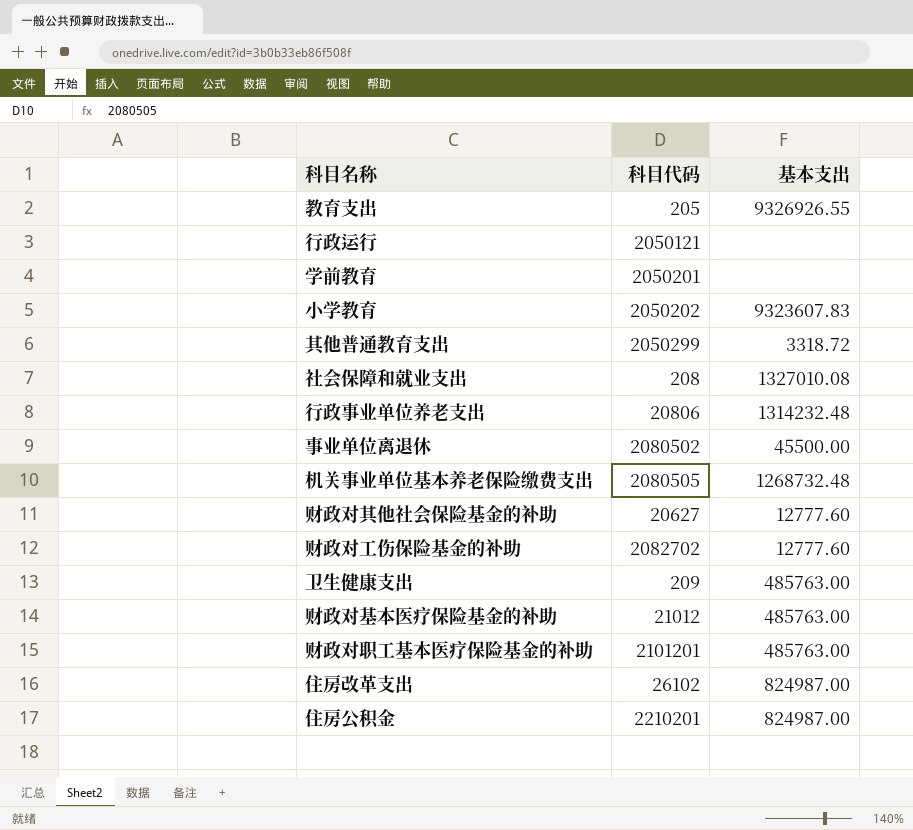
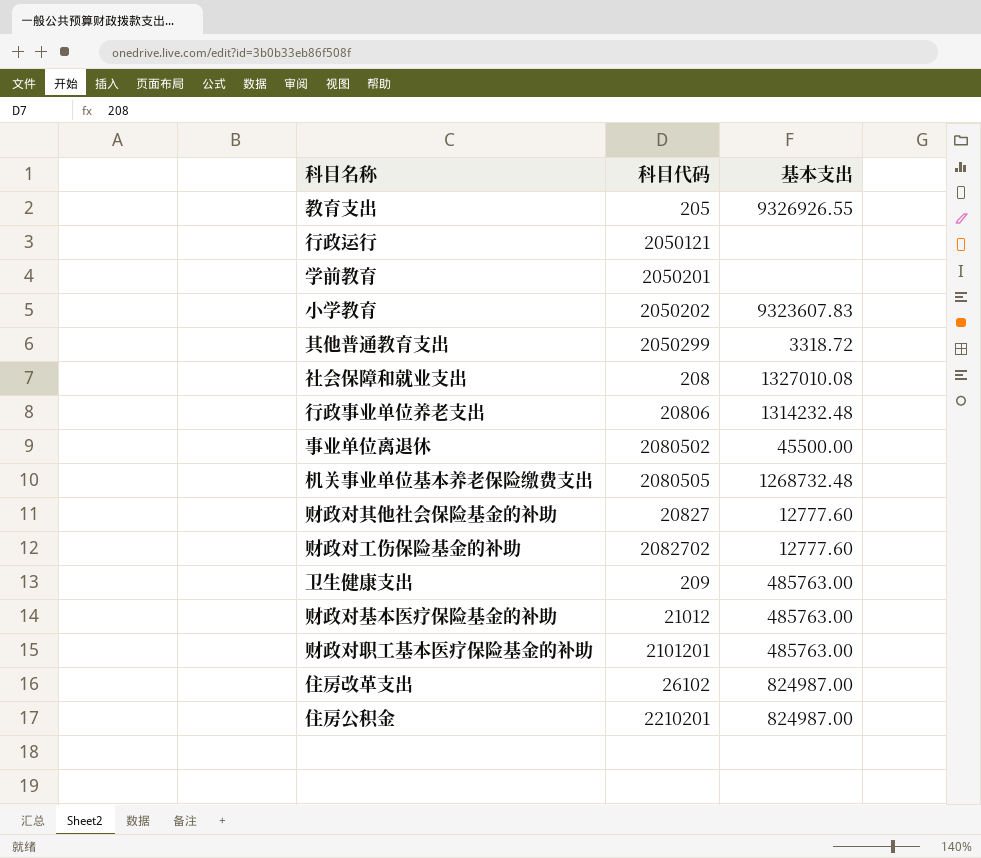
财政对其他社会保险基金的补助 | 科目代码: 20627 -> 20827

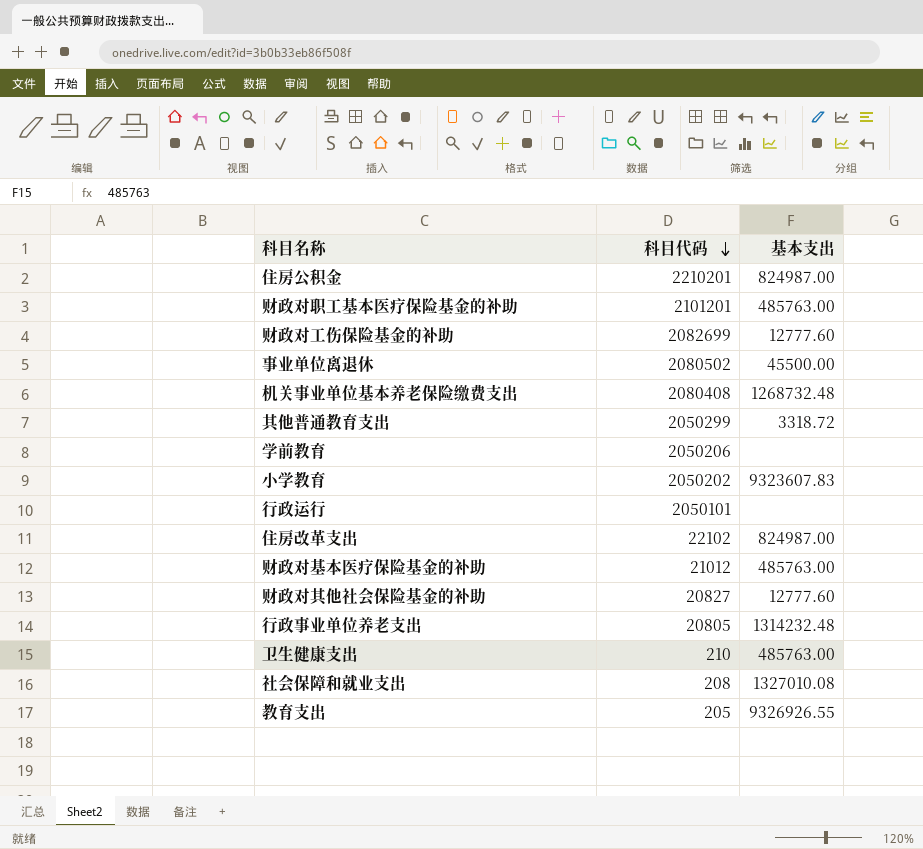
row order: none -> 科目代码 descending
财政对工伤保险基金的补助 | 科目代码: 2082702 -> 2082699
机关事业单位基本养老保险缴费支出 | 科目代码: 2080505 -> 2080408
学前教育 | 科目代码: 2050201 -> 2050206
行政运行 | 科目代码: 2050121 -> 2050101
住房改革支出 | 科目代码: 26102 -> 22102
行政事业单位养老支出 | 科目代码: 20806 -> 20805
卫生健康支出 | 科目代码: 209 -> 210

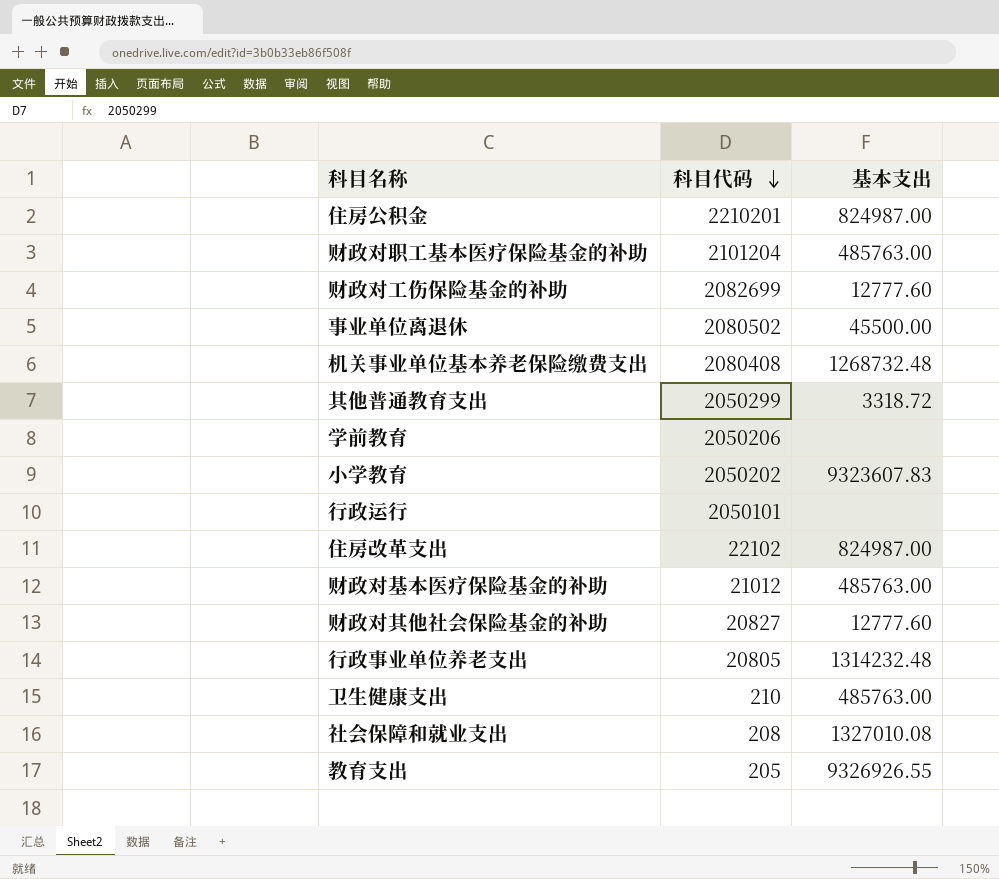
财政对职工基本医疗保险基金的补助 | 科目代码: 2101201 -> 2101204

